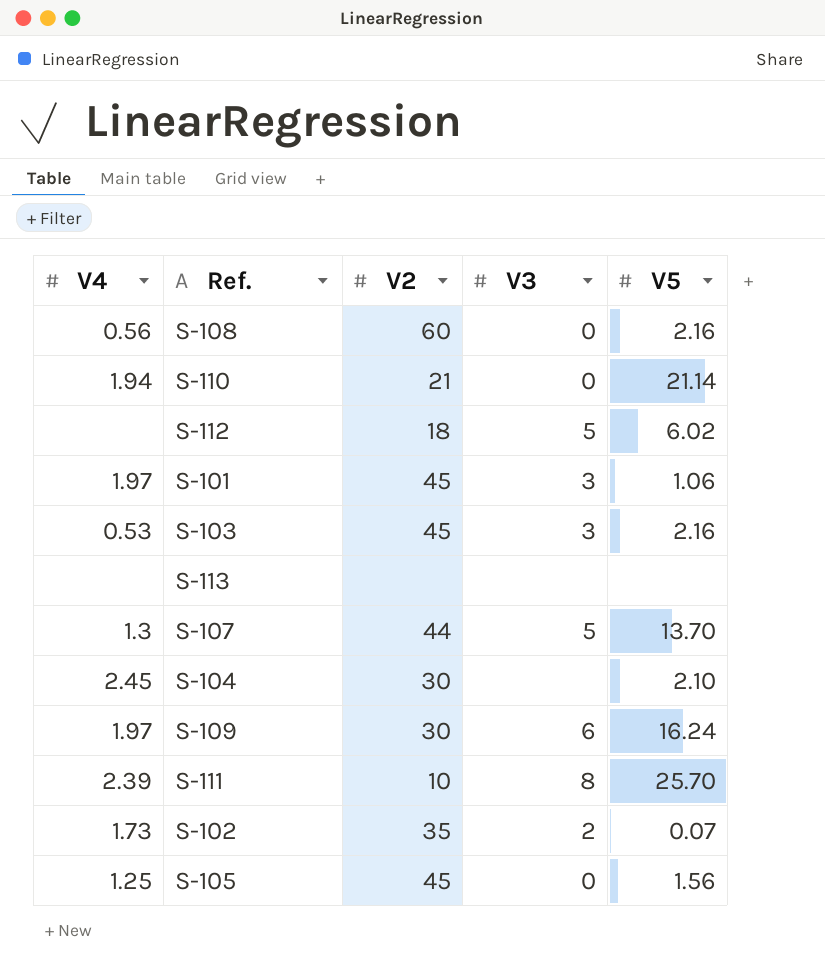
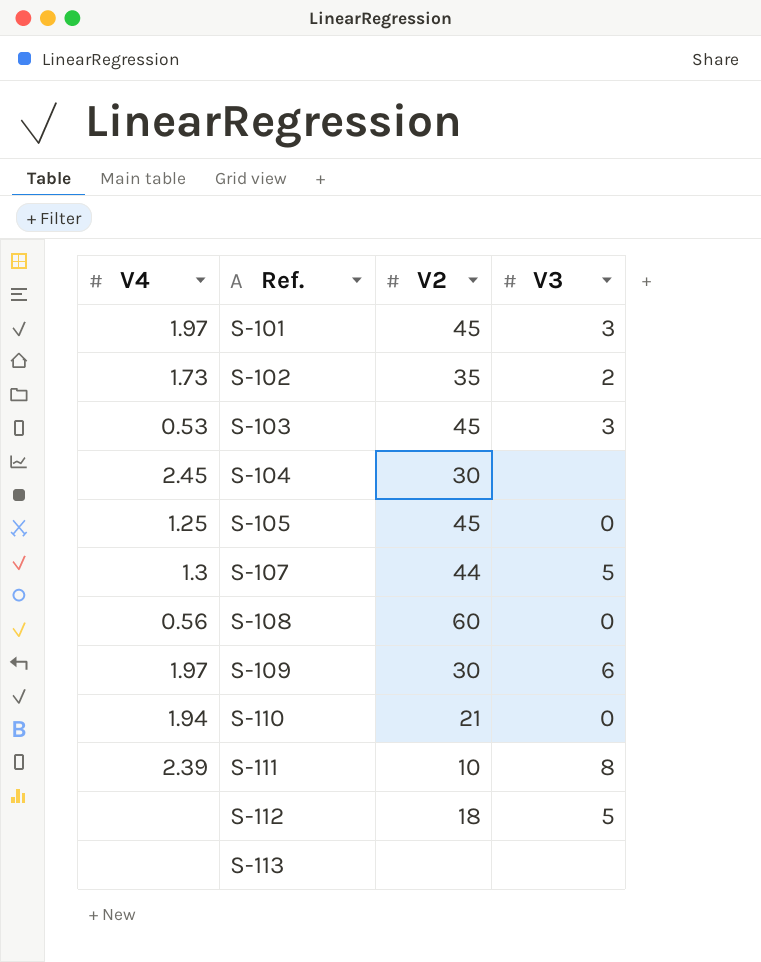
row order: none -> Ref. ascending
column V5 | position: 5 -> none

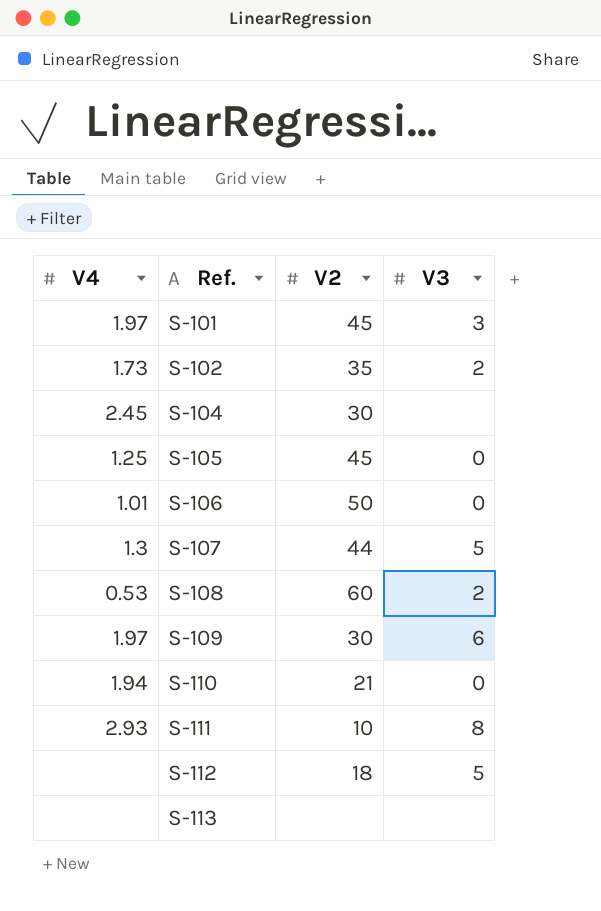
row S-103: 0.53 | 45 | 3 -> none
row S-106: none -> 1.01 | 50 | 0
S-108 | V4: 0.56 -> 0.53
S-108 | V3: 0 -> 2
S-111 | V4: 2.39 -> 2.93

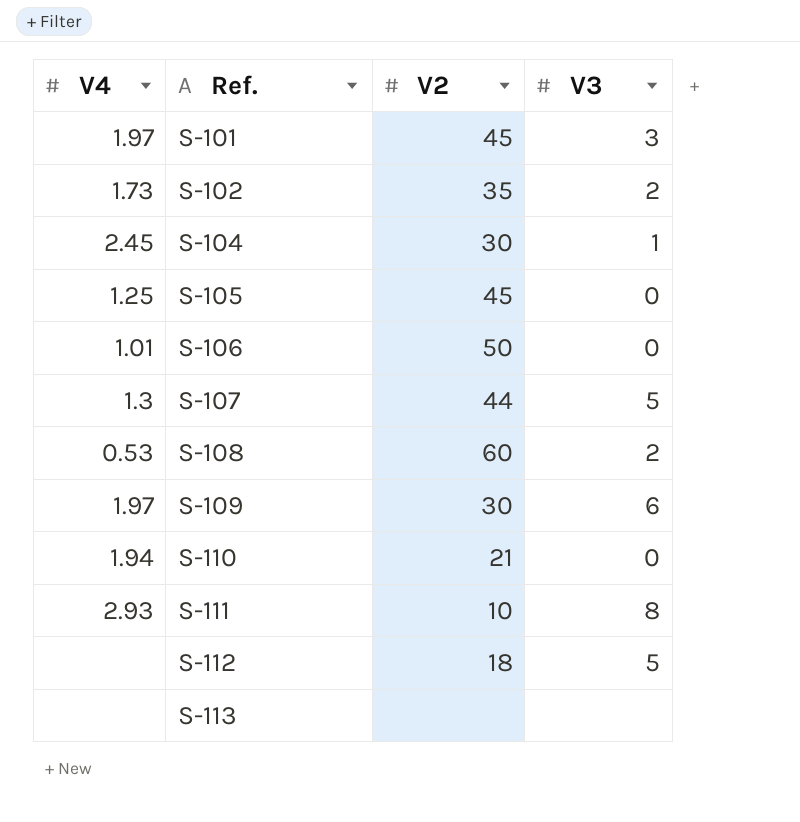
S-104 | V3: none -> 1

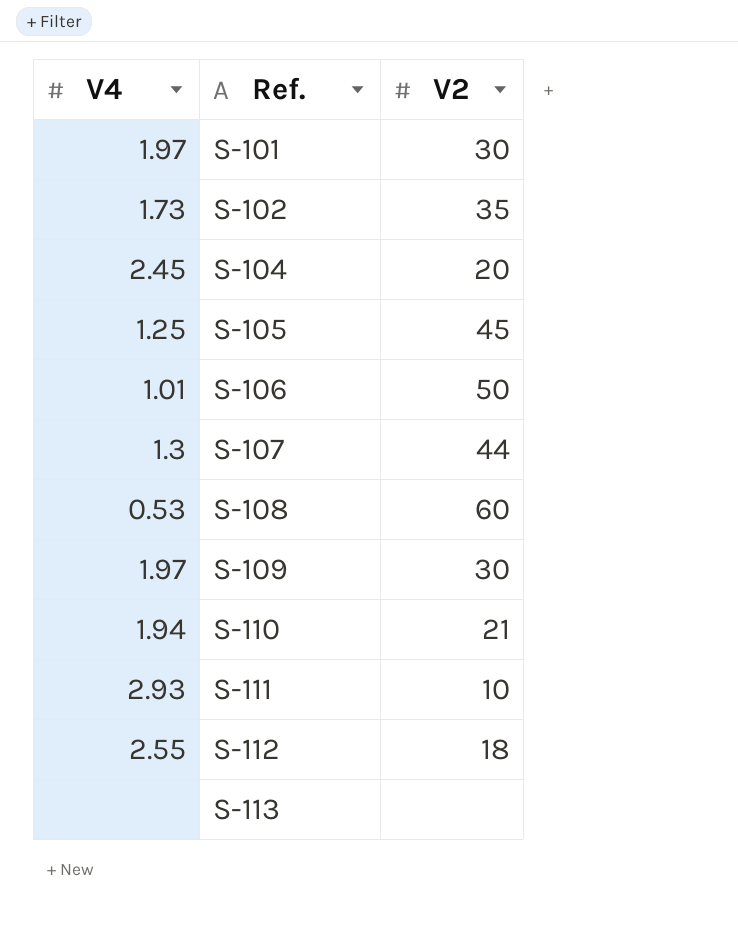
column V3 | position: 4 -> none
S-101 | V2: 45 -> 30
S-104 | V2: 30 -> 20
S-112 | V4: none -> 2.55

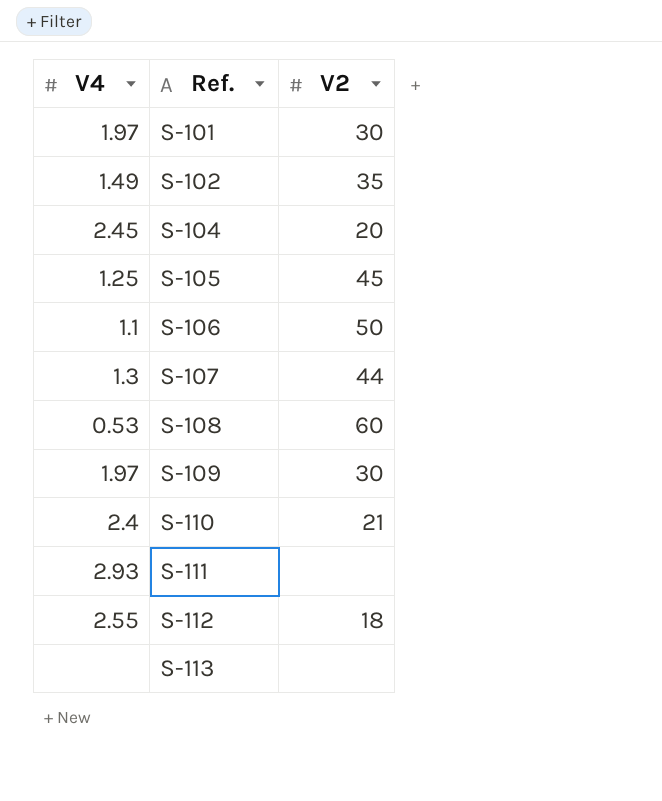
S-102 | V4: 1.73 -> 1.49
S-106 | V4: 1.01 -> 1.1
S-110 | V4: 1.94 -> 2.4
S-111 | V2: 10 -> none

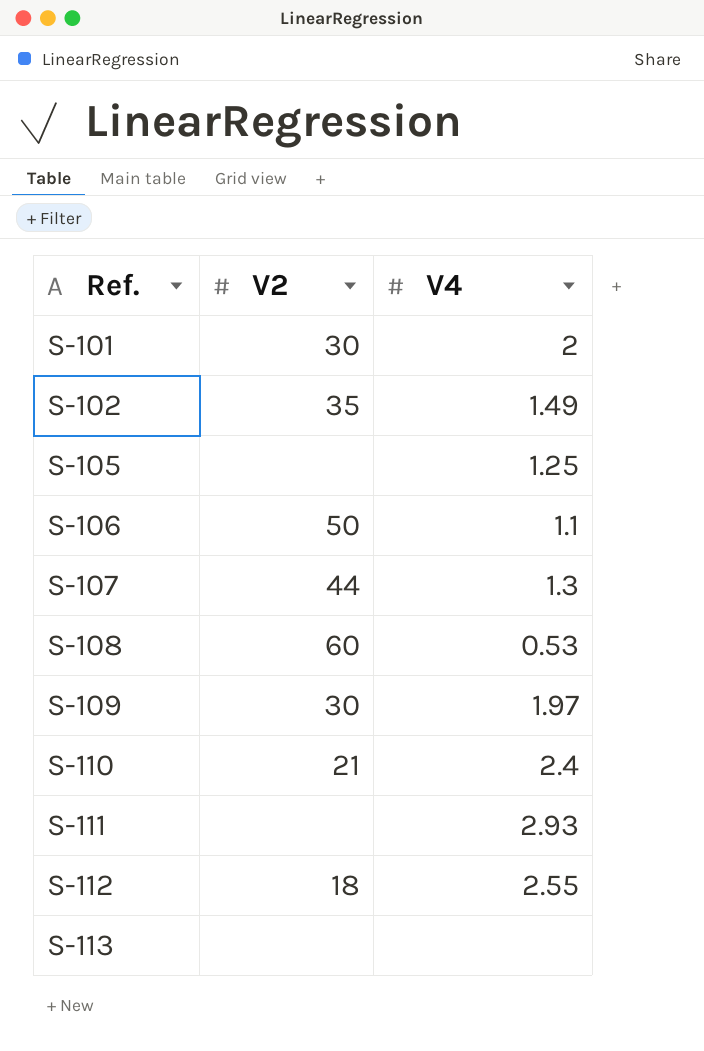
column V4 | position: 1 -> 3
row S-104: 2.45 | 20 -> none
S-101 | V4: 1.97 -> 2
S-105 | V2: 45 -> none

